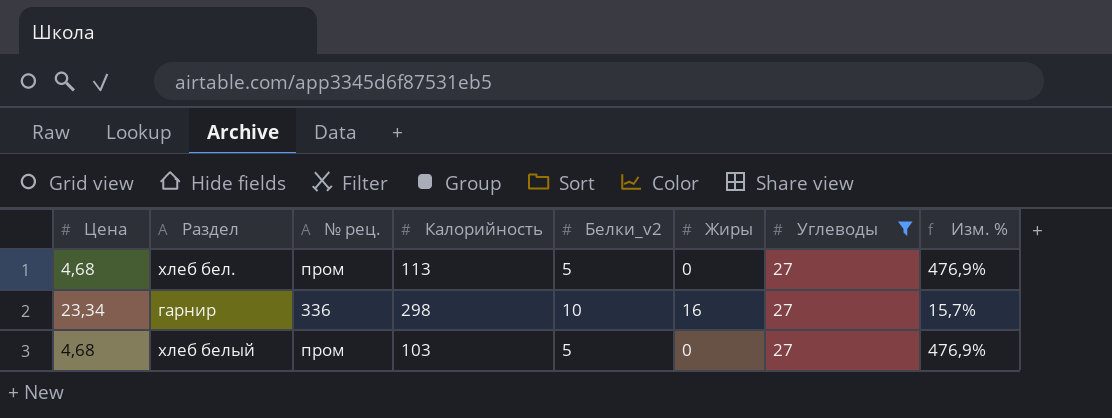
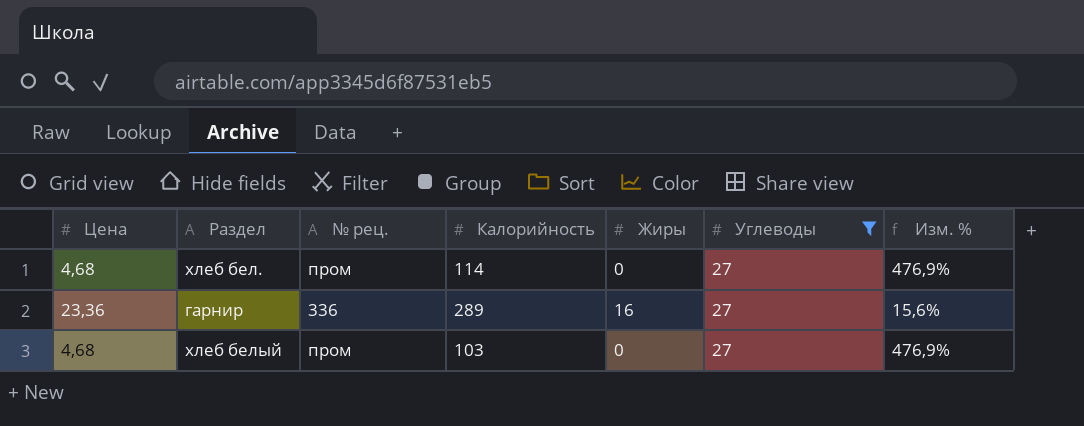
column Белки_v2 | position: 5 -> none
хлеб бел. | Калорийность: 113 -> 114
гарнир | Цена: 23,34 -> 23,36
гарнир | Калорийность: 298 -> 289
гарнир | Изм. %: 15,7% -> 15,6%

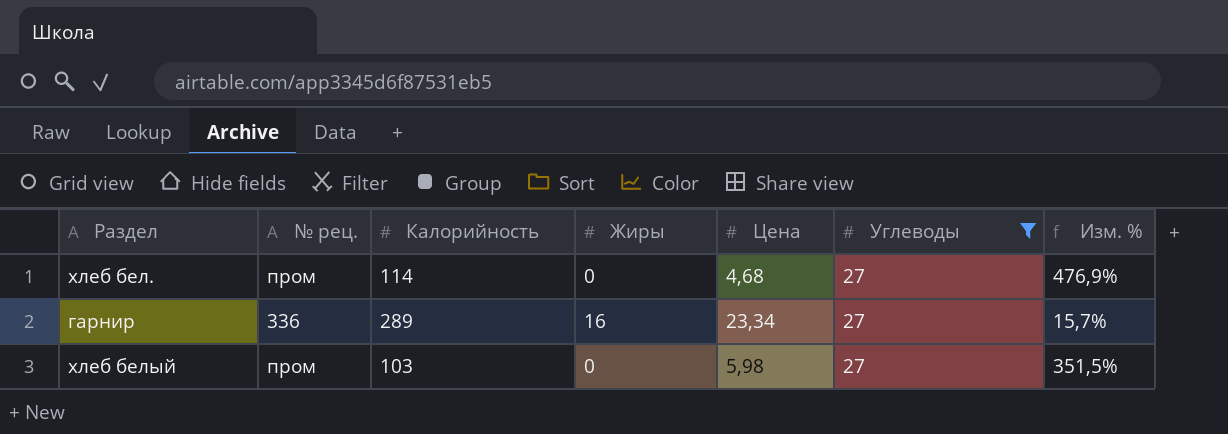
column Цена | position: 1 -> 5
гарнир | Цена: 23,36 -> 23,34
гарнир | Изм. %: 15,6% -> 15,7%
хлеб белый | Цена: 4,68 -> 5,98
хлеб белый | Изм. %: 476,9% -> 351,5%

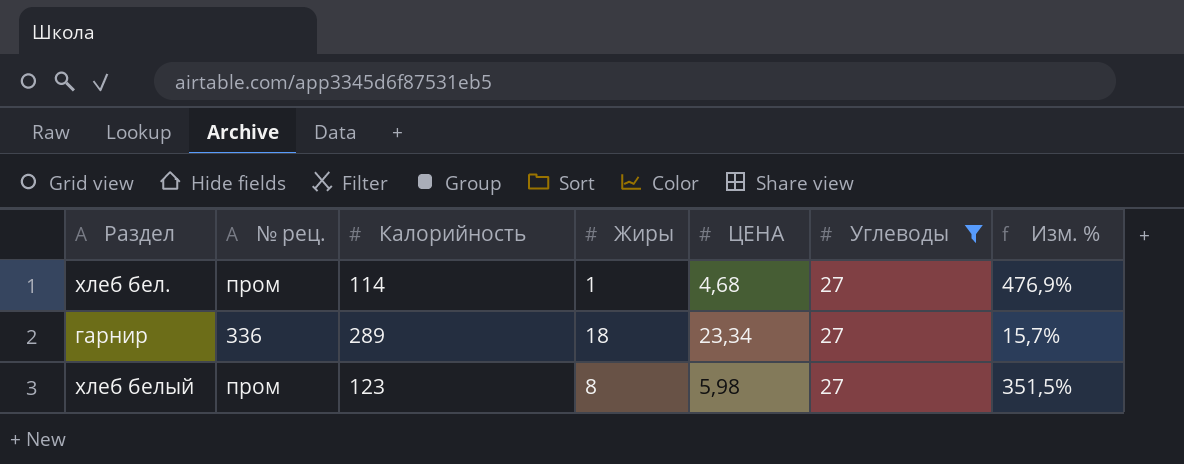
column name: Цена -> ЦЕНА
хлеб бел. | Жиры: 0 -> 1
гарнир | Жиры: 16 -> 18
хлеб белый | Калорийность: 103 -> 123
хлеб белый | Жиры: 0 -> 8

